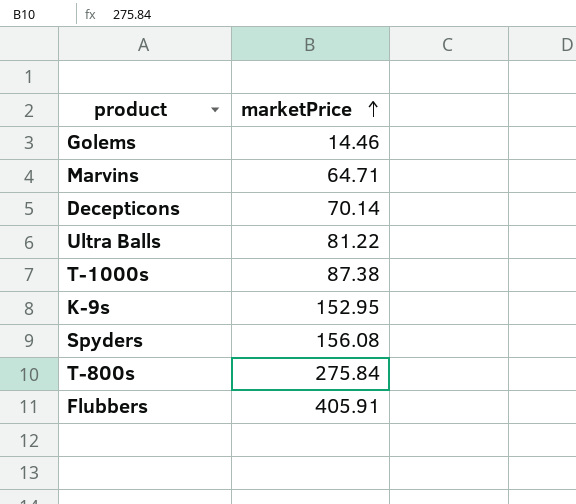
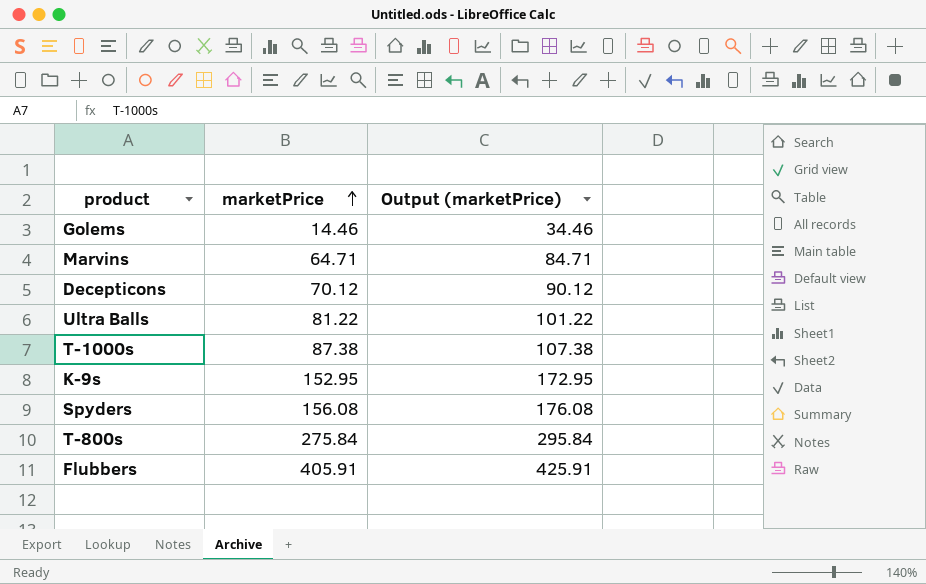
column Output (marketPrice) | formula: none -> [marketPrice] + 20
Decepticons | marketPrice: 70.14 -> 70.12

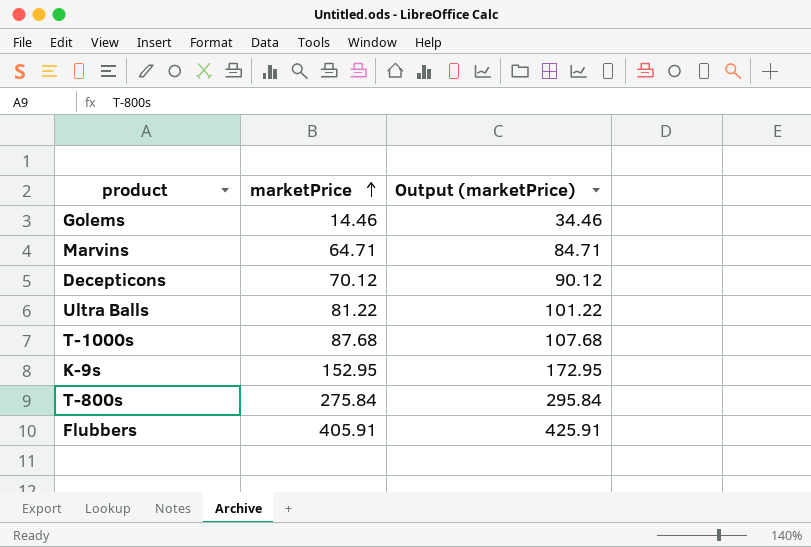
row Spyders: 156.08 | 176.08 -> none
T-1000s | marketPrice: 87.38 -> 87.68
T-1000s | Output (marketPrice): 107.38 -> 107.68

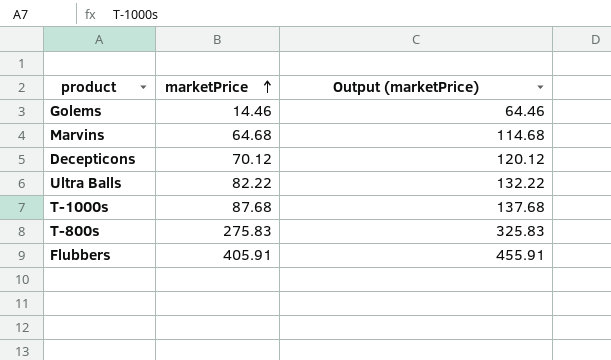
column Output (marketPrice) | formula: [marketPrice] + 20 -> [marketPrice] + 50
row K-9s: 152.95 | 172.95 -> none
Marvins | marketPrice: 64.71 -> 64.68
Ultra Balls | marketPrice: 81.22 -> 82.22
T-800s | marketPrice: 275.84 -> 275.83

